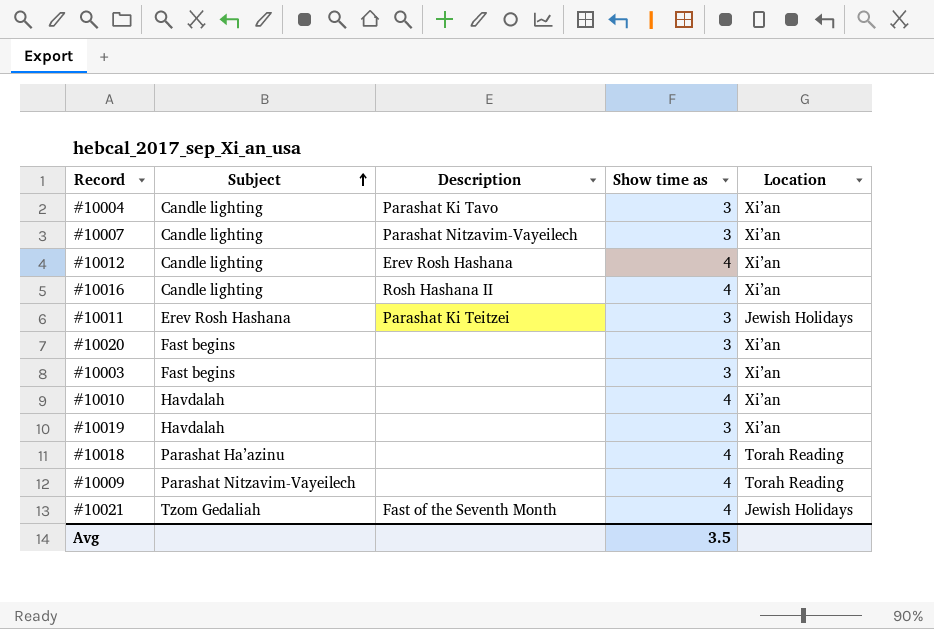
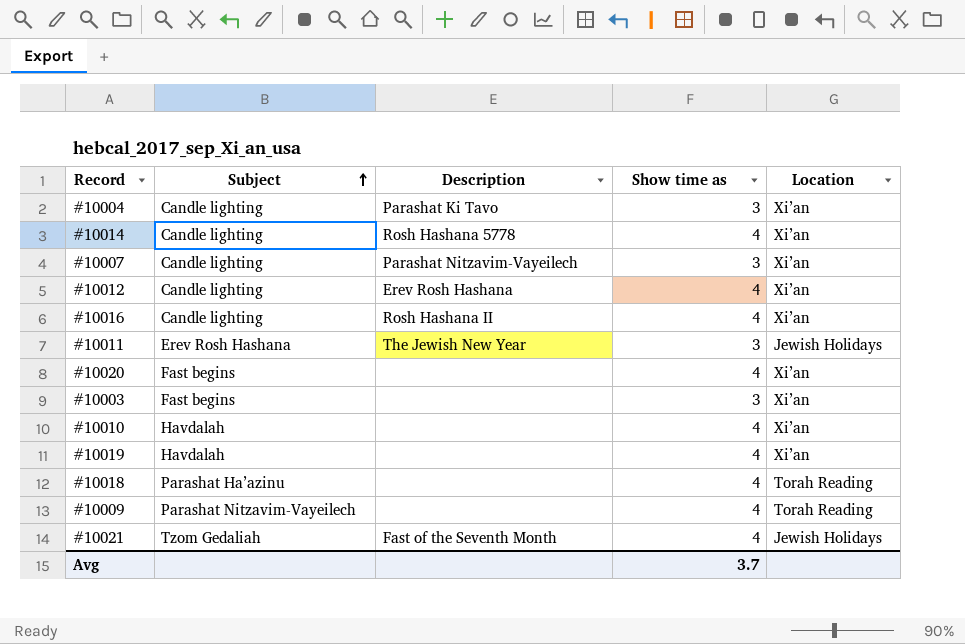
row #10014: none -> Candle lighting | Rosh Hashana 5778 | 4 | Xi’an
#10011 | Description: Parashat Ki Teitzei -> The Jewish New Year
#10020 | Show time as: 3 -> 4
#10019 | Show time as: 3 -> 4
Avg | Show time as: 3.5 -> 3.7

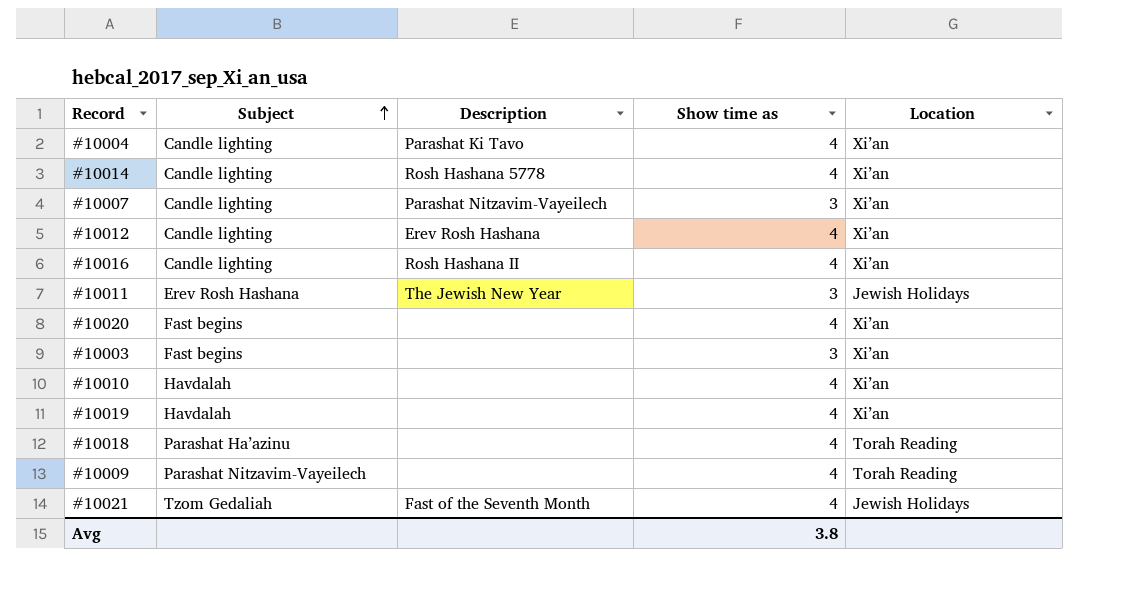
#10004 | Show time as: 3 -> 4
Avg | Show time as: 3.7 -> 3.8

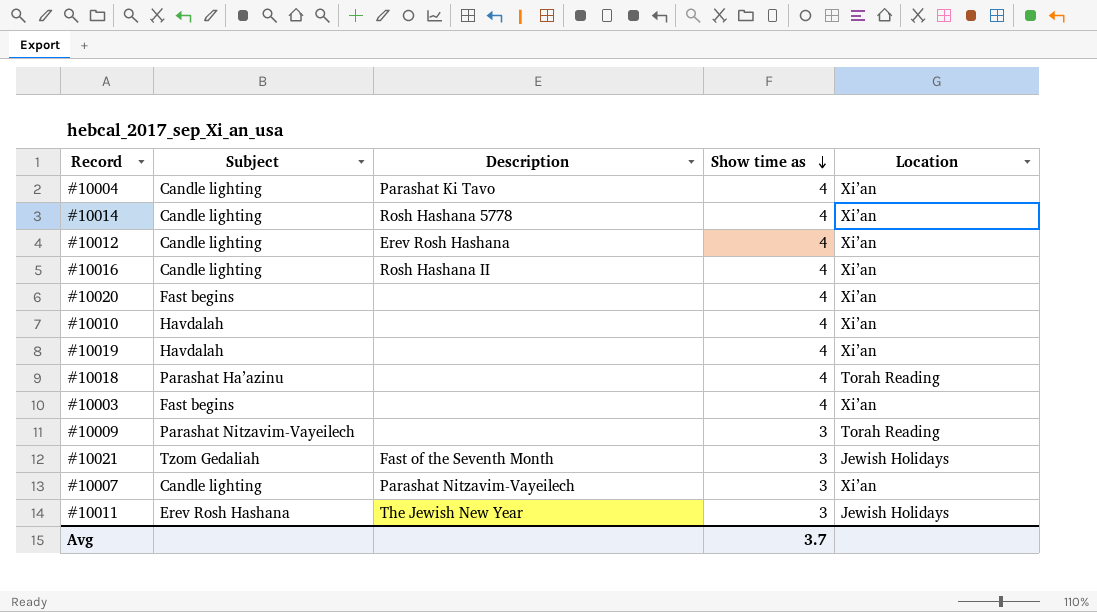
row order: Subject ascending -> Show time as descending
#10003 | Show time as: 3 -> 4
#10009 | Show time as: 4 -> 3
#10021 | Show time as: 4 -> 3
Avg | Show time as: 3.8 -> 3.7

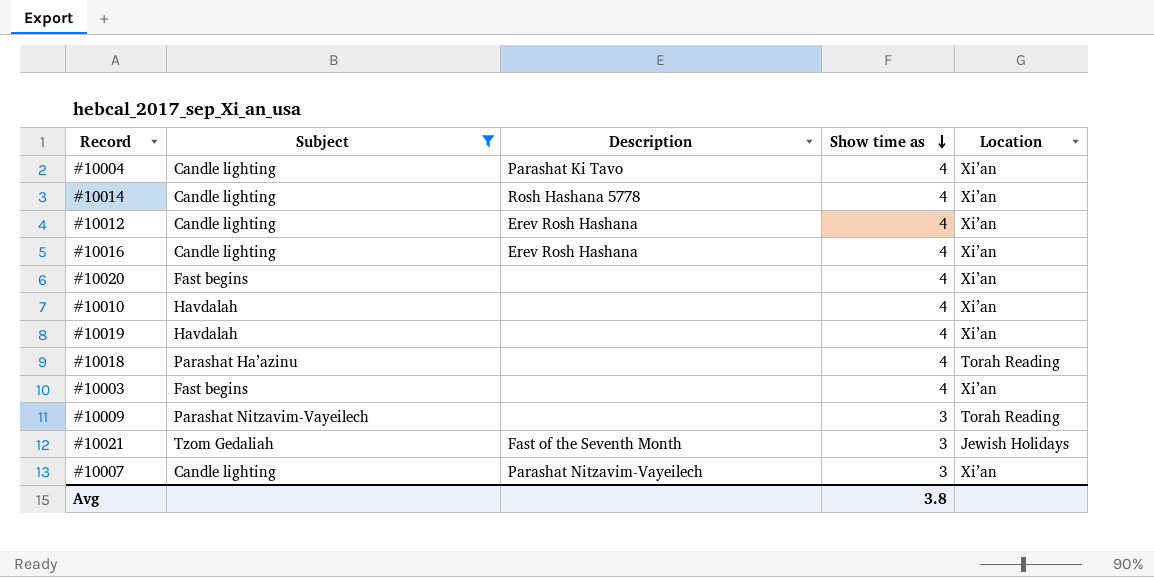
filter: none -> Subject != Erev Rosh Hashana
#10016 | Description: Rosh Hashana II -> Erev Rosh Hashana
Avg | Show time as: 3.7 -> 3.8

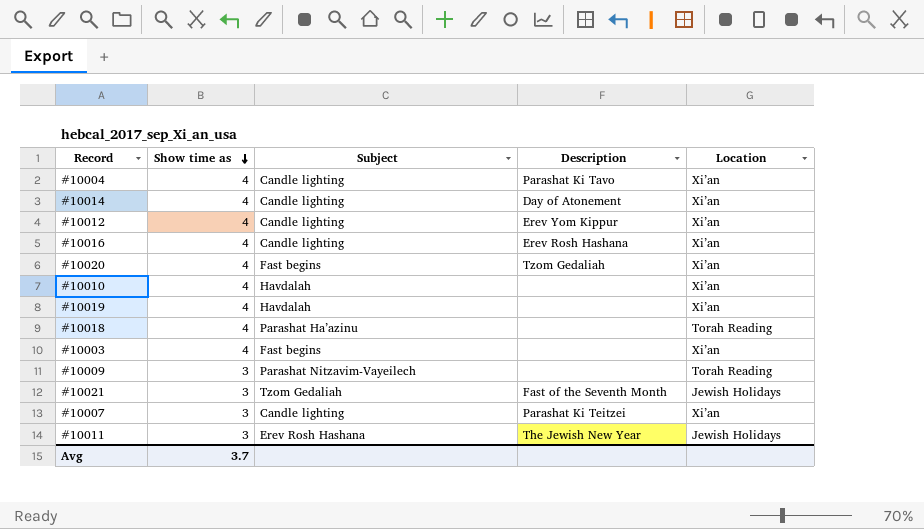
filter: Subject != Erev Rosh Hashana -> none
column Show time as | position: 4 -> 2
#10014 | Description: Rosh Hashana 5778 -> Day of Atonement
#10012 | Description: Erev Rosh Hashana -> Erev Yom Kippur
#10020 | Description: none -> Tzom Gedaliah
#10007 | Description: Parashat Nitzavim-Vayeilech -> Parashat Ki Teitzei
Avg | Show time as: 3.8 -> 3.7

